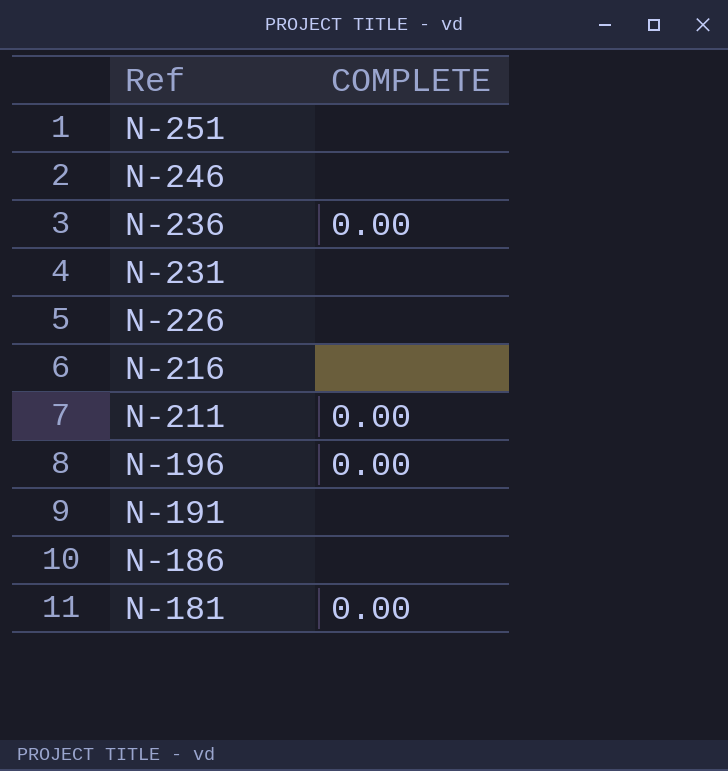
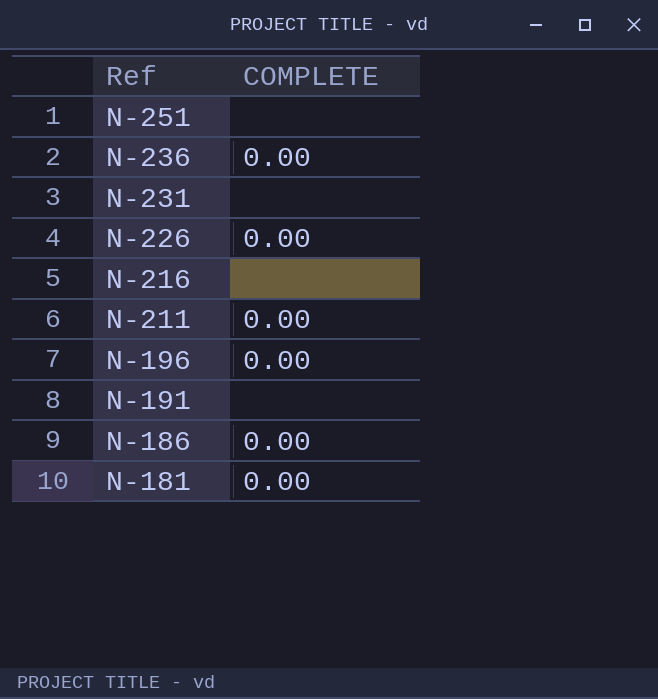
row N-246: none -> none
N-226 | COMPLETE: none -> 0.00
N-186 | COMPLETE: none -> 0.00

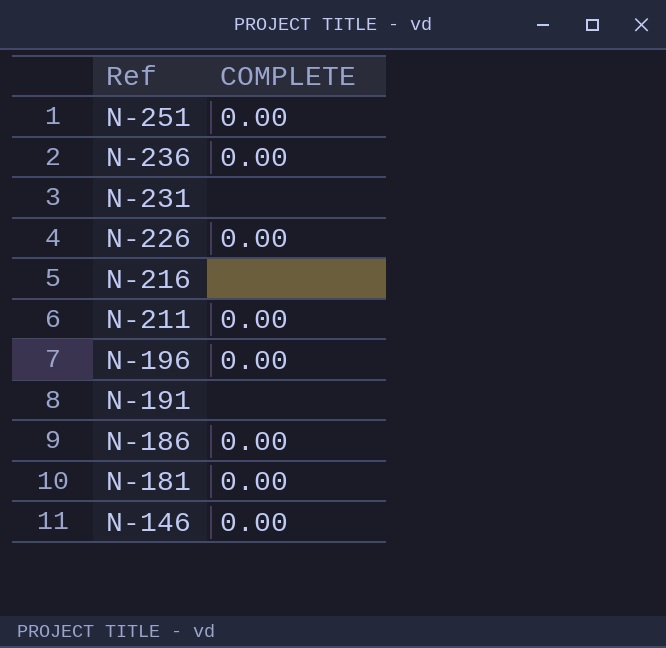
N-251 | COMPLETE: none -> 0.00
row N-146: none -> 0.00

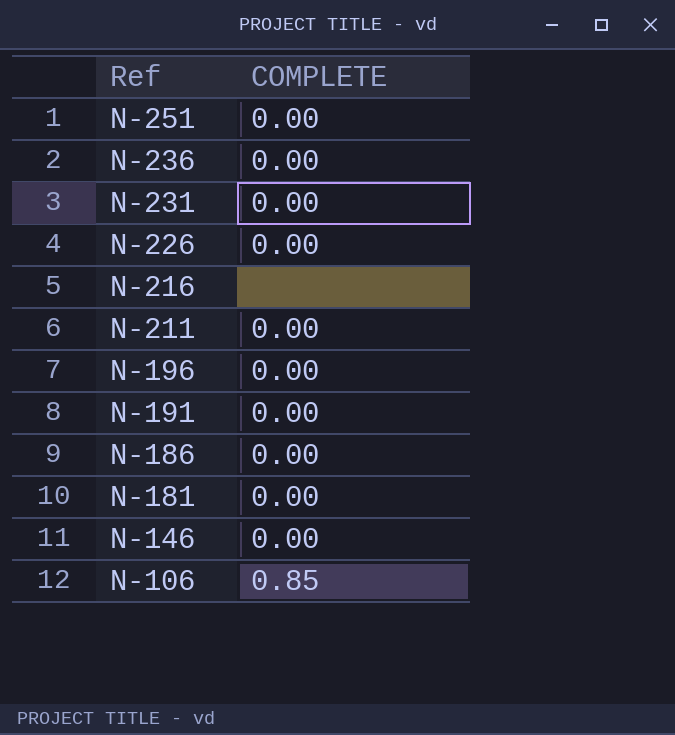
N-231 | COMPLETE: none -> 0.00
N-191 | COMPLETE: none -> 0.00
row N-106: none -> 0.85

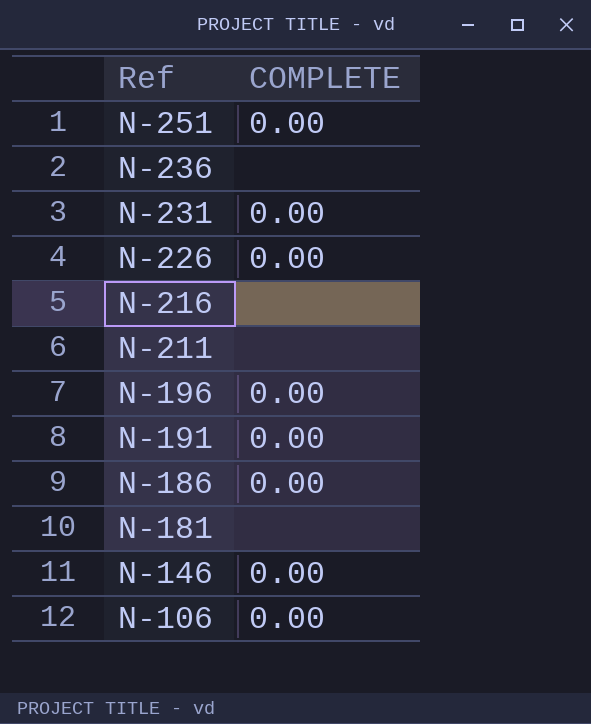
N-236 | COMPLETE: 0.00 -> none
N-211 | COMPLETE: 0.00 -> none
N-181 | COMPLETE: 0.00 -> none
N-106 | COMPLETE: 0.85 -> 0.00

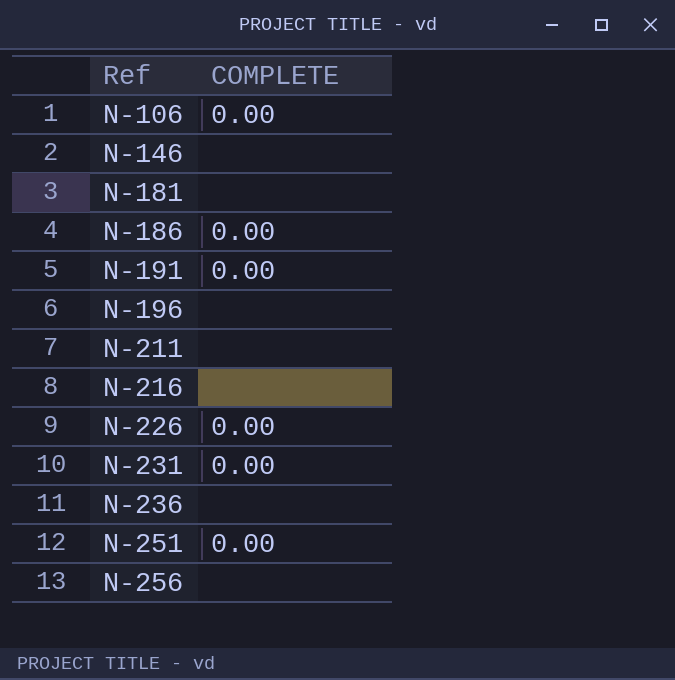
row order: Ref descending -> Ref ascending
N-146 | COMPLETE: 0.00 -> none
N-196 | COMPLETE: 0.00 -> none
row N-256: none -> none

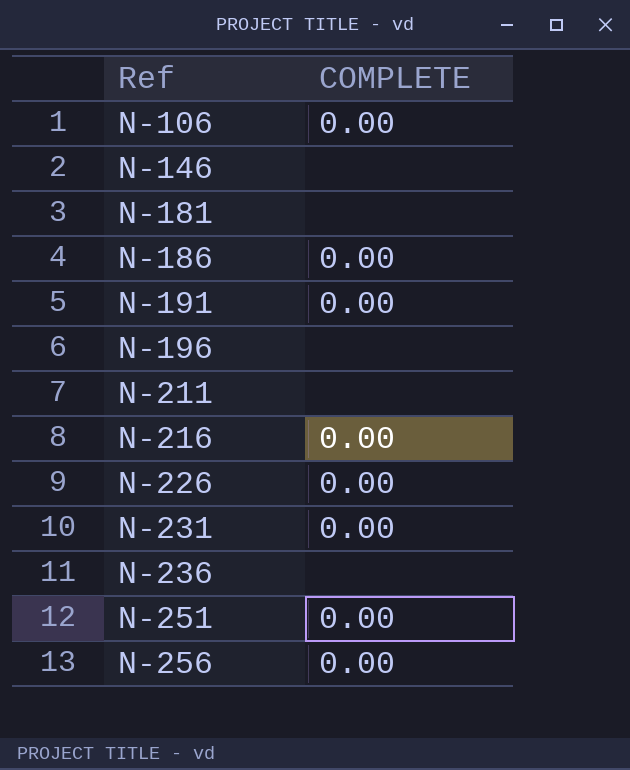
N-216 | COMPLETE: none -> 0.00
N-256 | COMPLETE: none -> 0.00

